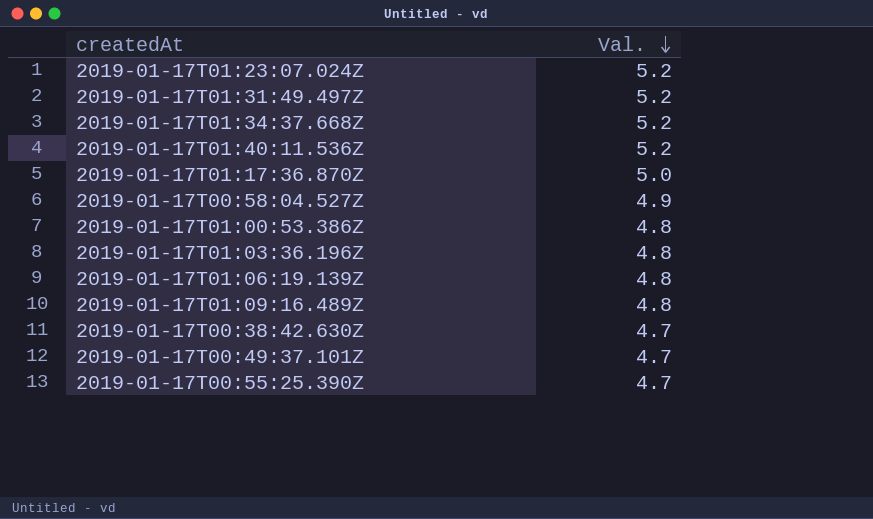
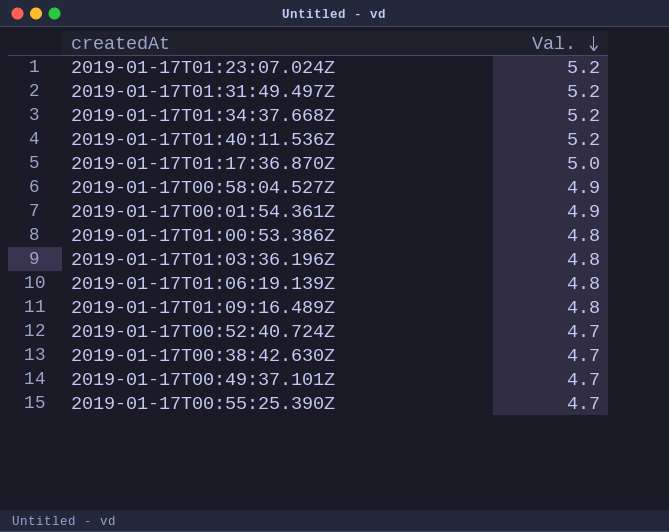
row 2019-01-17T00:01:54.361Z: none -> 4.9
row 2019-01-17T00:52:40.724Z: none -> 4.7

